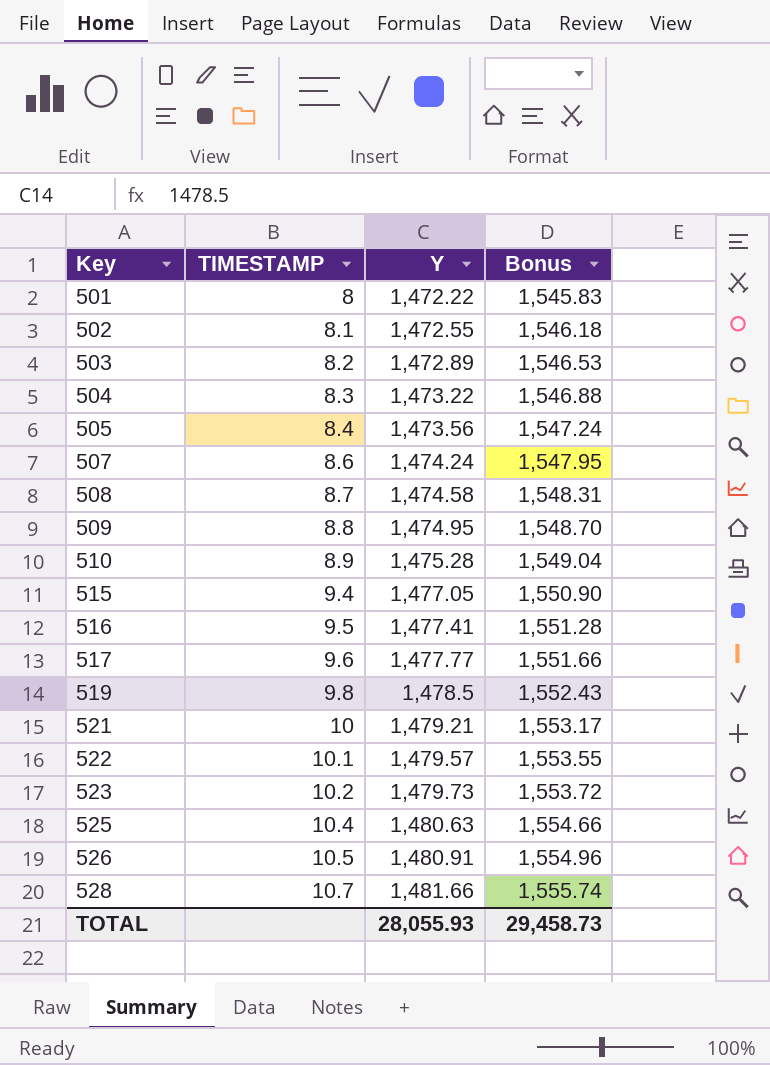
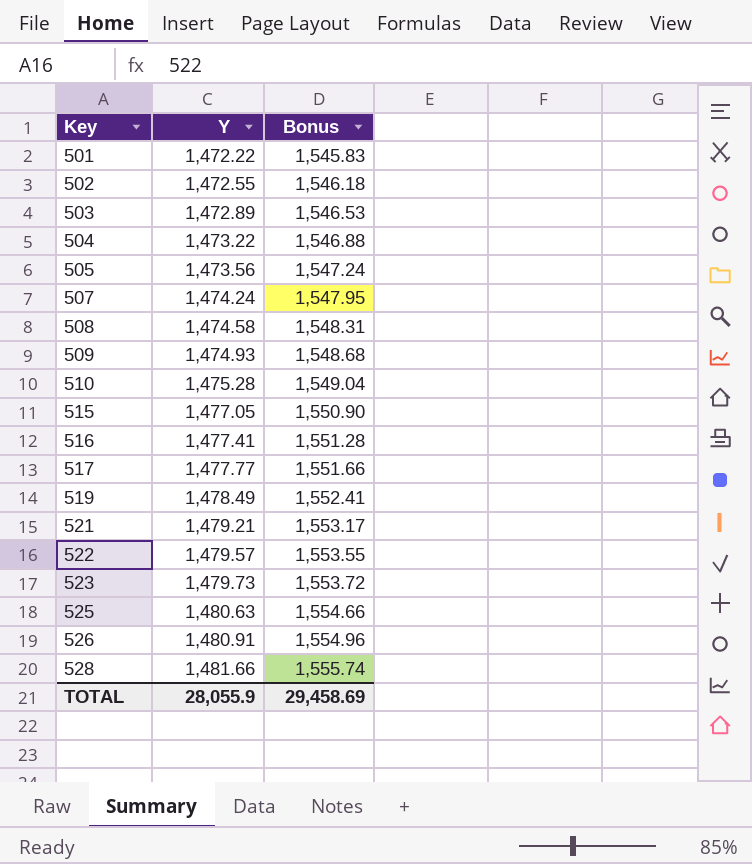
column TIMESTAMP | position: 2 -> none
509 | Y: 1,474.95 -> 1,474.93
509 | Bonus: 1,548.70 -> 1,548.68
519 | Y: 1,478.5 -> 1,478.49
519 | Bonus: 1,552.43 -> 1,552.41
TOTAL | Y: 28,055.93 -> 28,055.9
TOTAL | Bonus: 29,458.73 -> 29,458.69

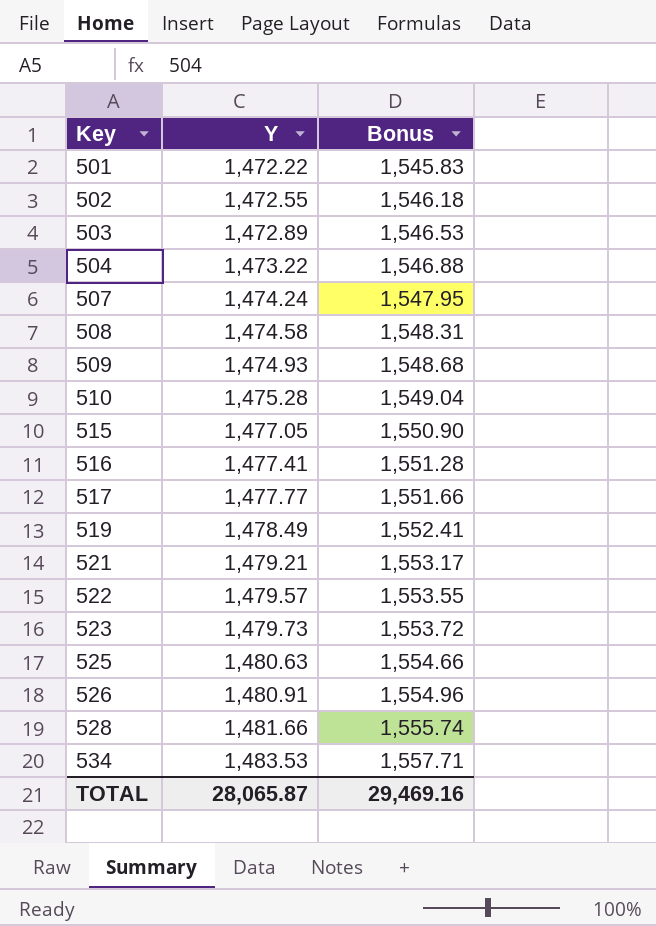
row 505: 1,473.56 | 1,547.24 -> none
row 534: none -> 1,483.53 | 1,557.71
TOTAL | Y: 28,055.9 -> 28,065.87
TOTAL | Bonus: 29,458.69 -> 29,469.16

